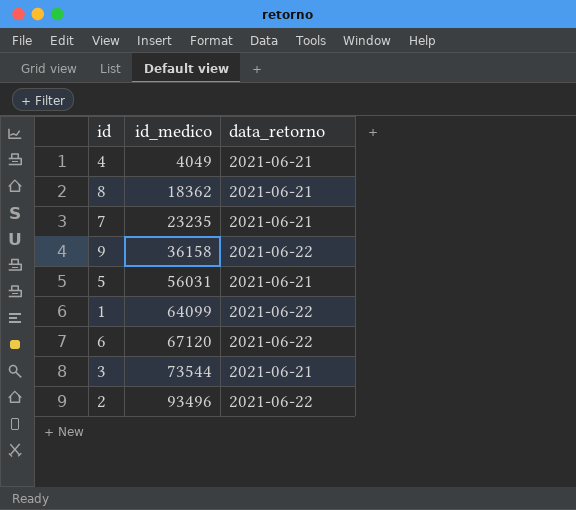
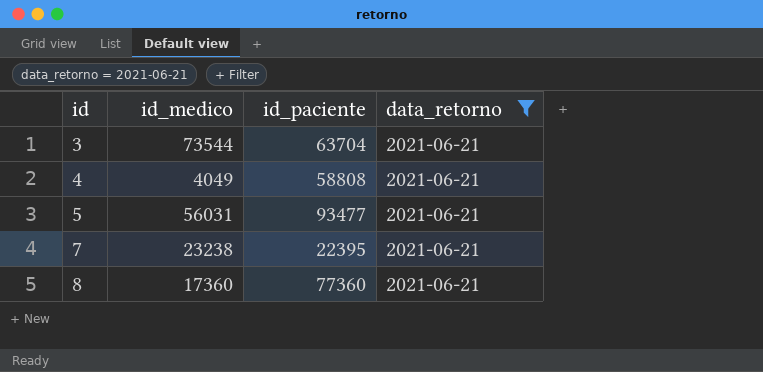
filter: none -> data_retorno = 2021-06-21
row order: id_medico ascending -> id ascending
column id_paciente | position: none -> 3
7 | id_medico: 23235 -> 23238
8 | id_medico: 18362 -> 17360

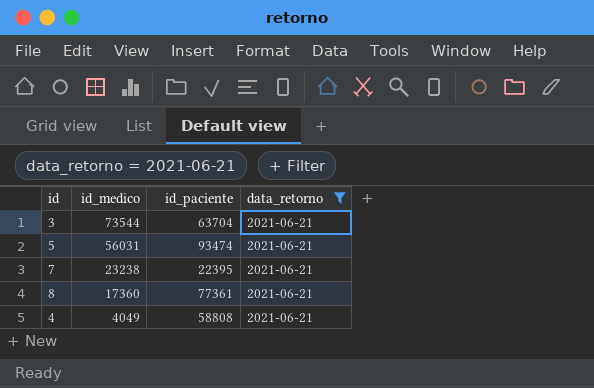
row order: id ascending -> id_medico descending
5 | id_paciente: 93477 -> 93474
8 | id_paciente: 77360 -> 77361

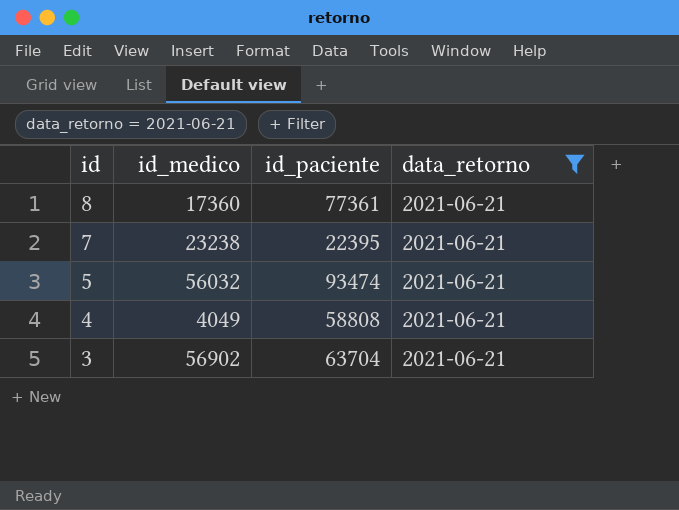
row order: id_medico descending -> id descending
5 | id_medico: 56031 -> 56032
3 | id_medico: 73544 -> 56902

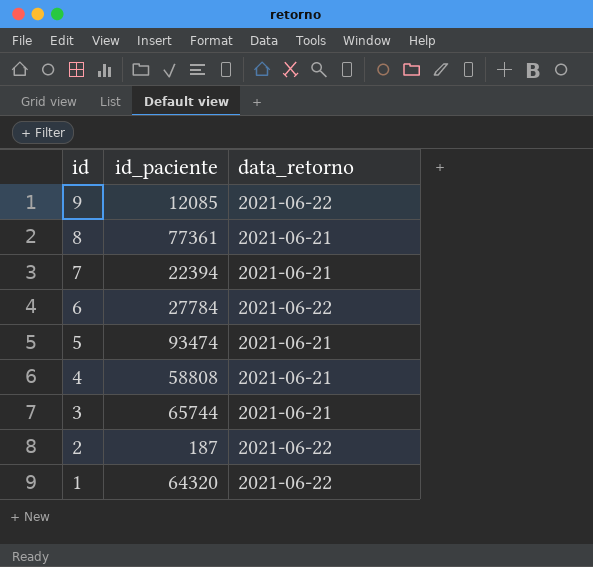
filter: data_retorno = 2021-06-21 -> none
column id_medico | position: 2 -> none
7 | id_paciente: 22395 -> 22394
3 | id_paciente: 63704 -> 65744

